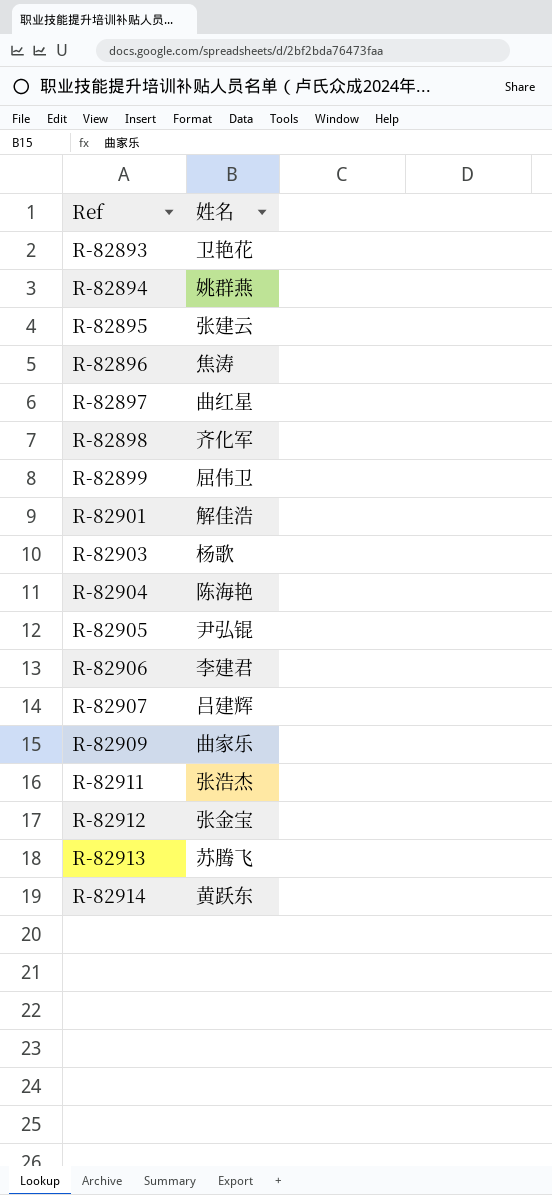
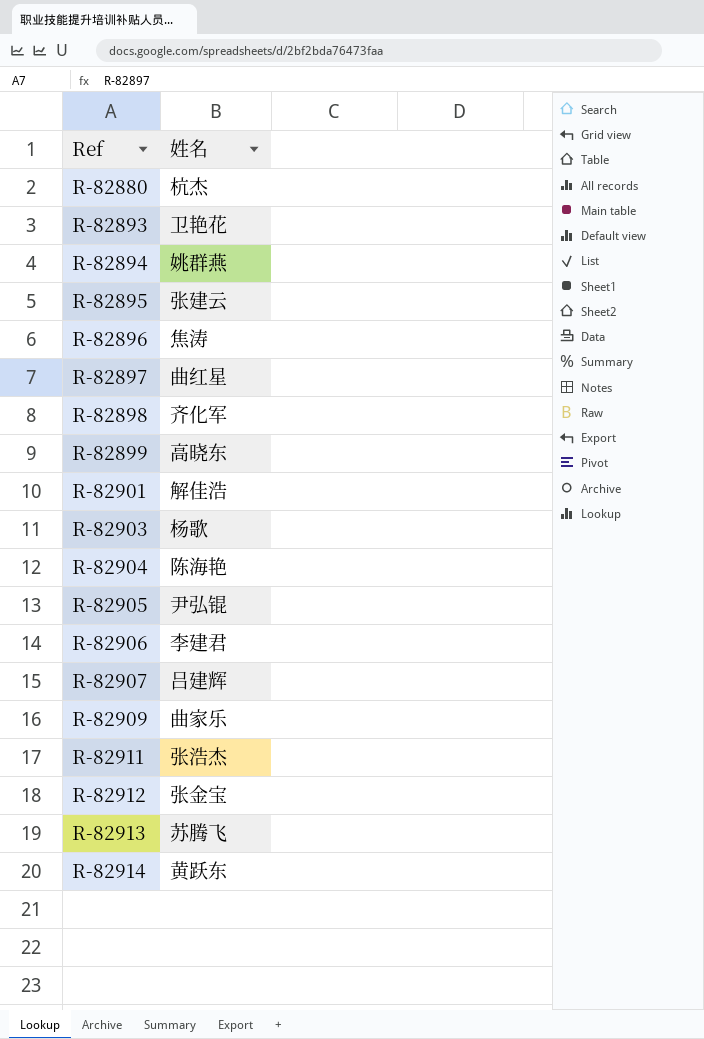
row R-82880: none -> 杭杰
R-82899 | 姓名: 屈伟卫 -> 高晓东

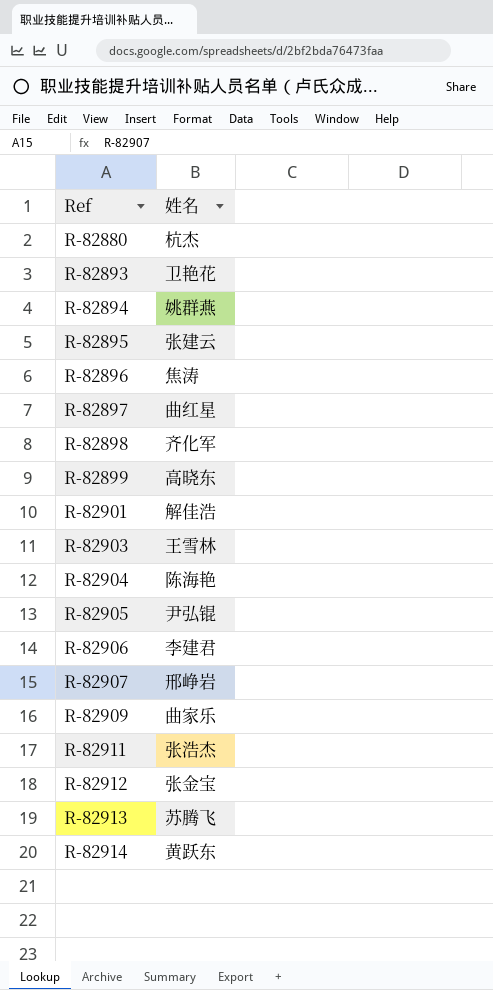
R-82903 | 姓名: 杨歌 -> 王雪林
R-82907 | 姓名: 吕建辉 -> 邢峥岩

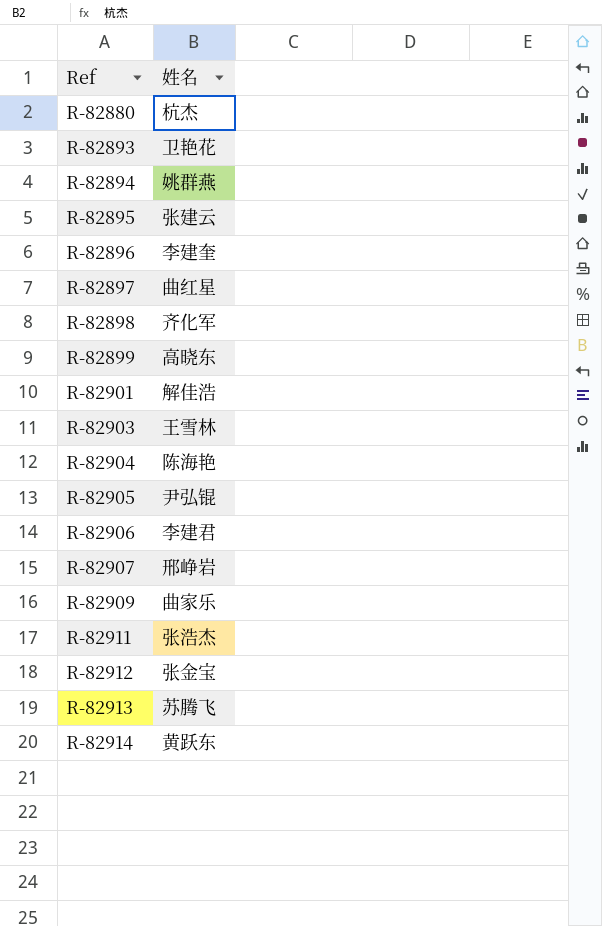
R-82896 | 姓名: 焦涛 -> 李建奎

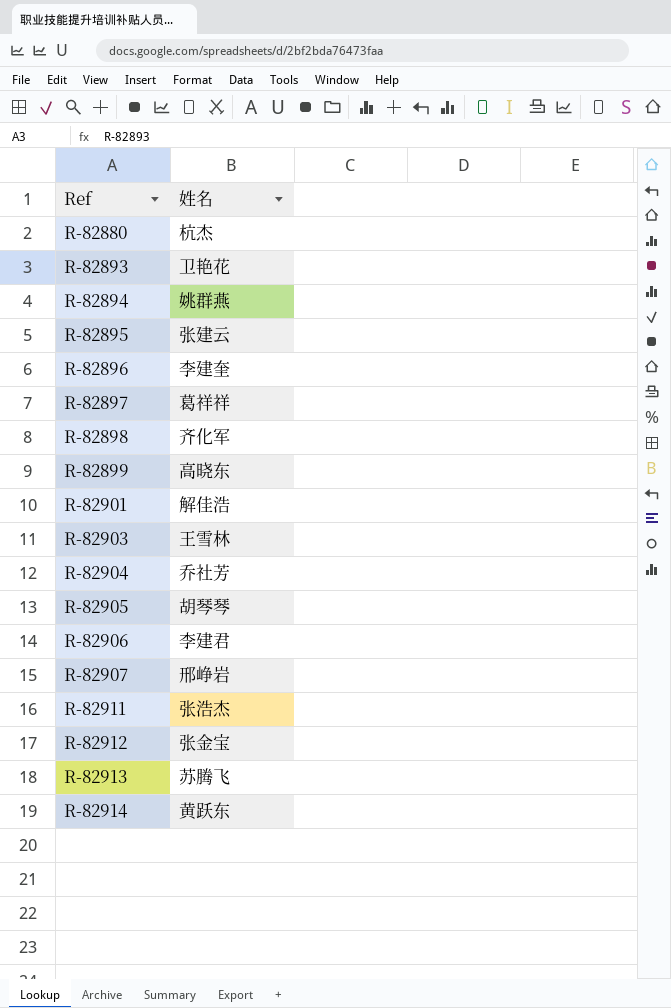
row R-82909: 曲家乐 -> none
R-82897 | 姓名: 曲红星 -> 葛祥祥
R-82904 | 姓名: 陈海艳 -> 乔社芳
R-82905 | 姓名: 尹弘锟 -> 胡琴琴

